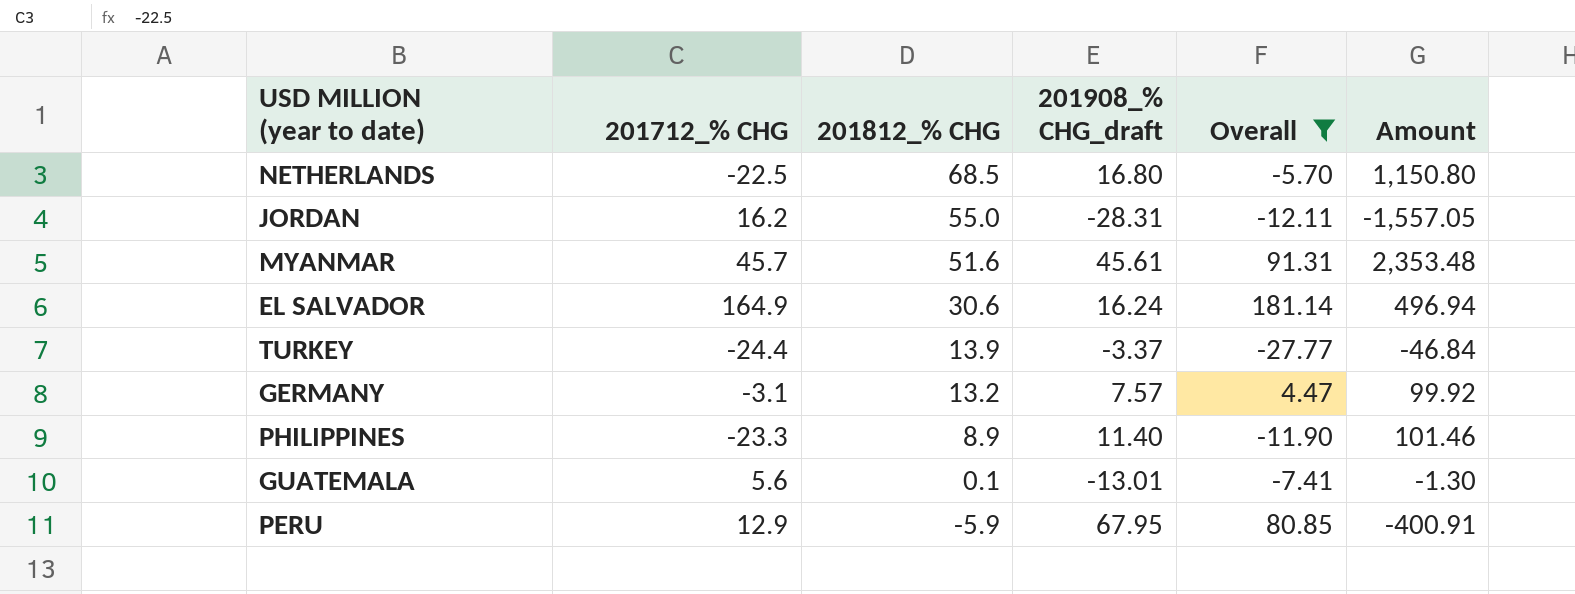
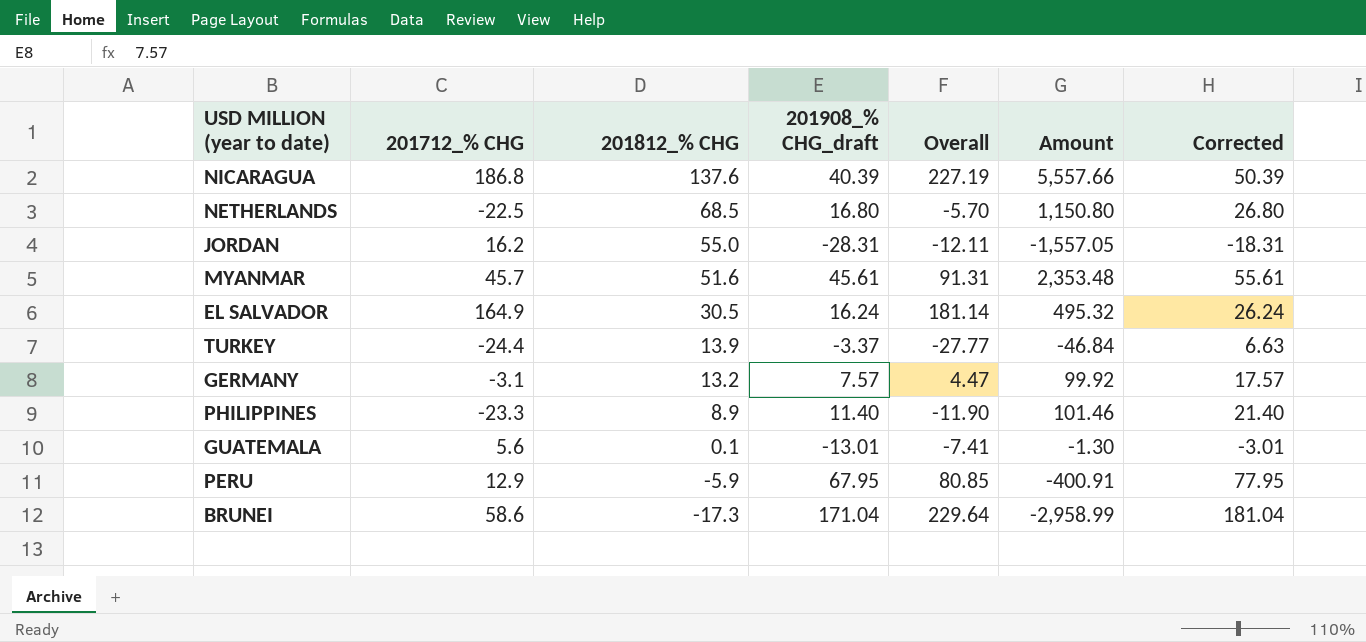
filter: Overall <= 181.14 -> none
column Corrected | formula: none -> [201908_% CHG_draft] + 10
EL SALVADOR | 201812_% CHG: 30.6 -> 30.5
EL SALVADOR | Amount: 496.94 -> 495.32

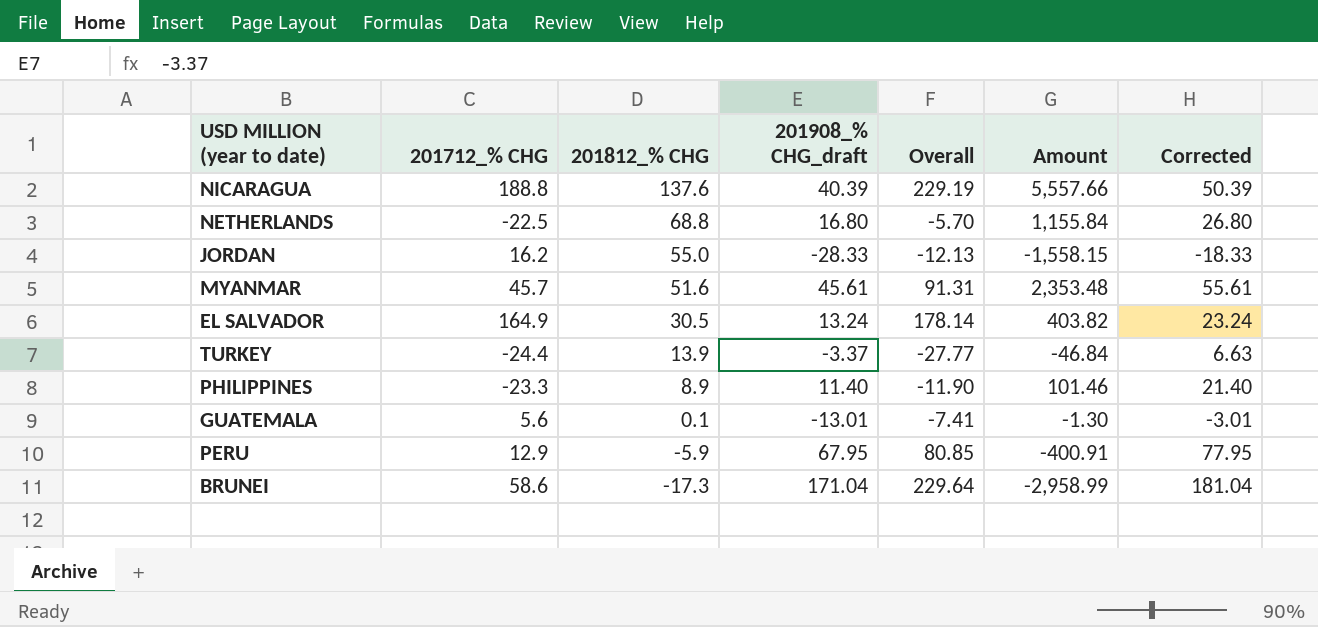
row GERMANY: -3.1 | 13.2 | 7.57 | 4.47 | 99.92 | 17.57 -> none
NICARAGUA | 201712_% CHG: 186.8 -> 188.8
NICARAGUA | Overall: 227.19 -> 229.19
NETHERLANDS | 201812_% CHG: 68.5 -> 68.8
NETHERLANDS | Amount: 1,150.80 -> 1,155.84
JORDAN | 201908_% CHG_draft: -28.31 -> -28.33
JORDAN | Overall: -12.11 -> -12.13
JORDAN | Amount: -1,557.05 -> -1,558.15
JORDAN | Corrected: -18.31 -> -18.33
EL SALVADOR | 201908_% CHG_draft: 16.24 -> 13.24
EL SALVADOR | Overall: 181.14 -> 178.14
EL SALVADOR | Amount: 495.32 -> 403.82
EL SALVADOR | Corrected: 26.24 -> 23.24

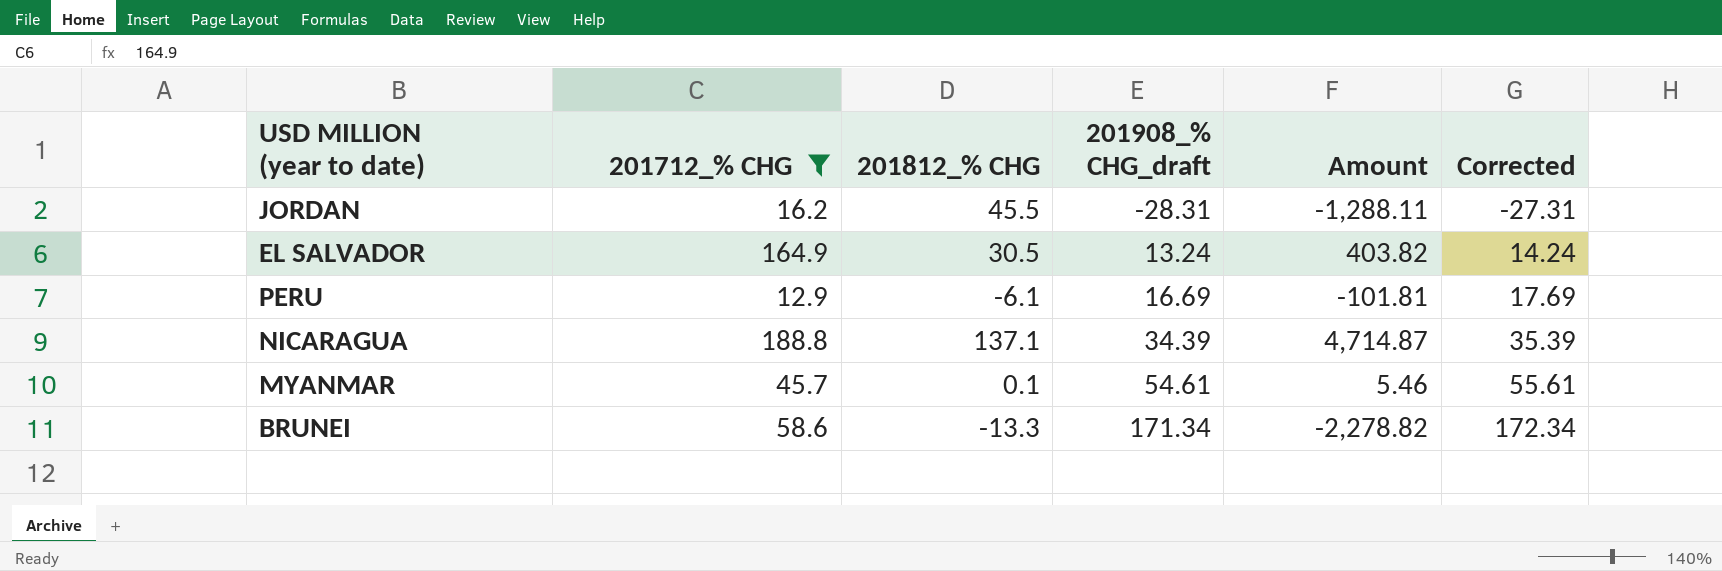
filter: none -> 201712_% CHG >= 12.9
row order: 201812_% CHG descending -> 201908_% CHG_draft ascending
column Overall | formula: [201712_% CHG] + [201908_% CHG_draft] -> none
column Corrected | formula: [201908_% CHG_draft] + 10 -> [201908_% CHG_draft] + 1
JORDAN | 201812_% CHG: 55.0 -> 45.5
JORDAN | 201908_% CHG_draft: -28.33 -> -28.31
JORDAN | Amount: -1,558.15 -> -1,288.11
PERU | 201812_% CHG: -5.9 -> -6.1
PERU | 201908_% CHG_draft: 67.95 -> 16.69
PERU | Amount: -400.91 -> -101.81
NICARAGUA | 201812_% CHG: 137.6 -> 137.1
NICARAGUA | 201908_% CHG_draft: 40.39 -> 34.39
NICARAGUA | Amount: 5,557.66 -> 4,714.87
MYANMAR | 201812_% CHG: 51.6 -> 0.1
MYANMAR | 201908_% CHG_draft: 45.61 -> 54.61
MYANMAR | Amount: 2,353.48 -> 5.46
BRUNEI | 201812_% CHG: -17.3 -> -13.3
BRUNEI | 201908_% CHG_draft: 171.04 -> 171.34
BRUNEI | Amount: -2,958.99 -> -2,278.82

